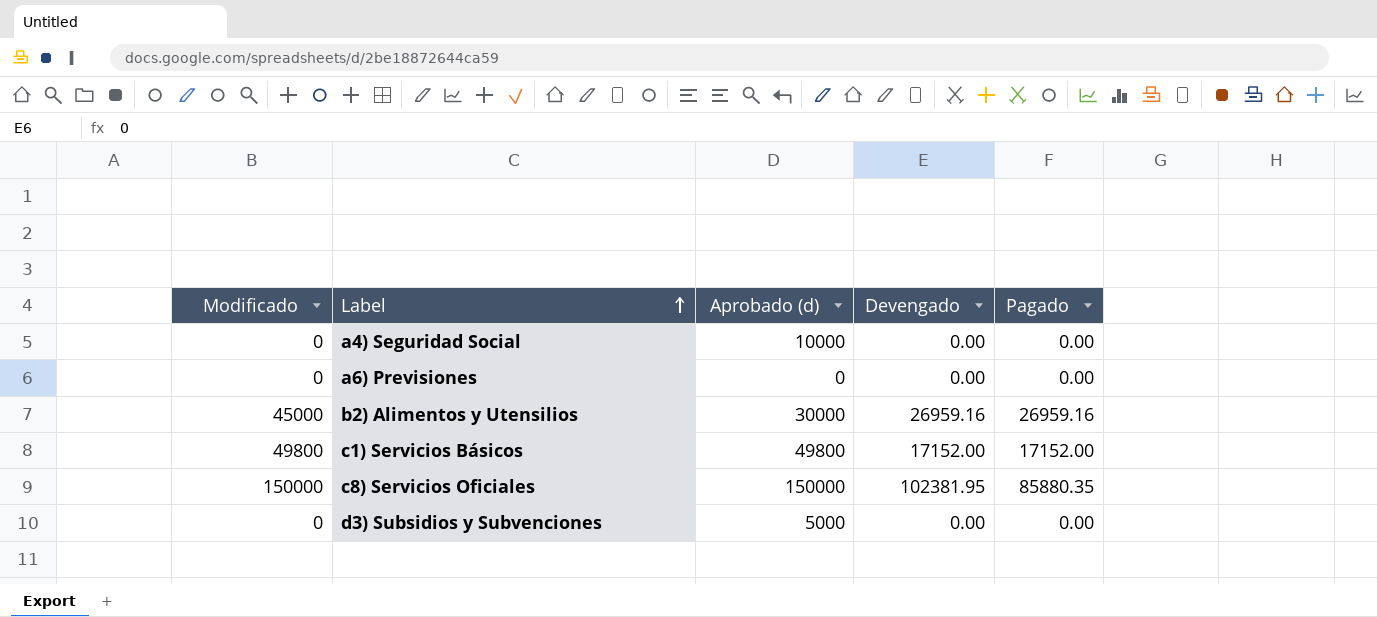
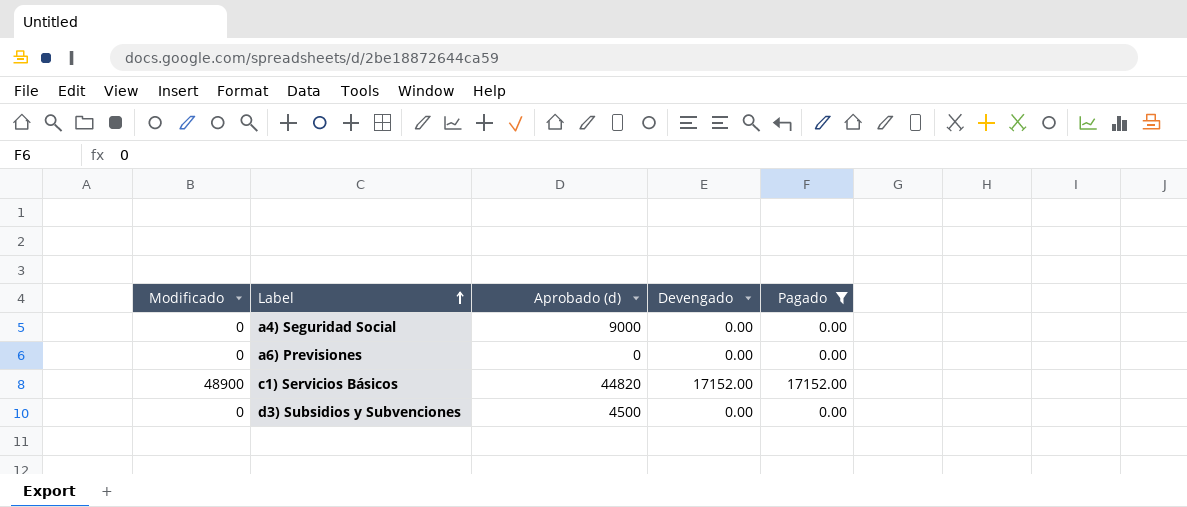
filter: none -> Pagado <= 17152.00
a4) Seguridad Social | Aprobado (d): 10000 -> 9000
c1) Servicios Básicos | Modificado: 49800 -> 48900
c1) Servicios Básicos | Aprobado (d): 49800 -> 44820
d3) Subsidios y Subvenciones | Aprobado (d): 5000 -> 4500

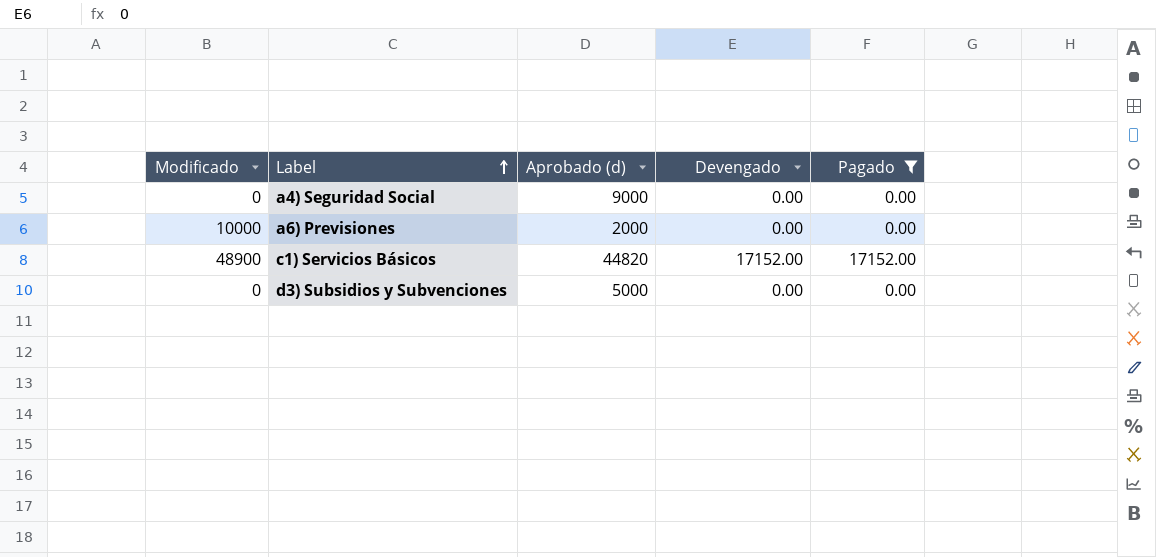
a6) Previsiones | Modificado: 0 -> 10000
a6) Previsiones | Aprobado (d): 0 -> 2000
d3) Subsidios y Subvenciones | Aprobado (d): 4500 -> 5000

